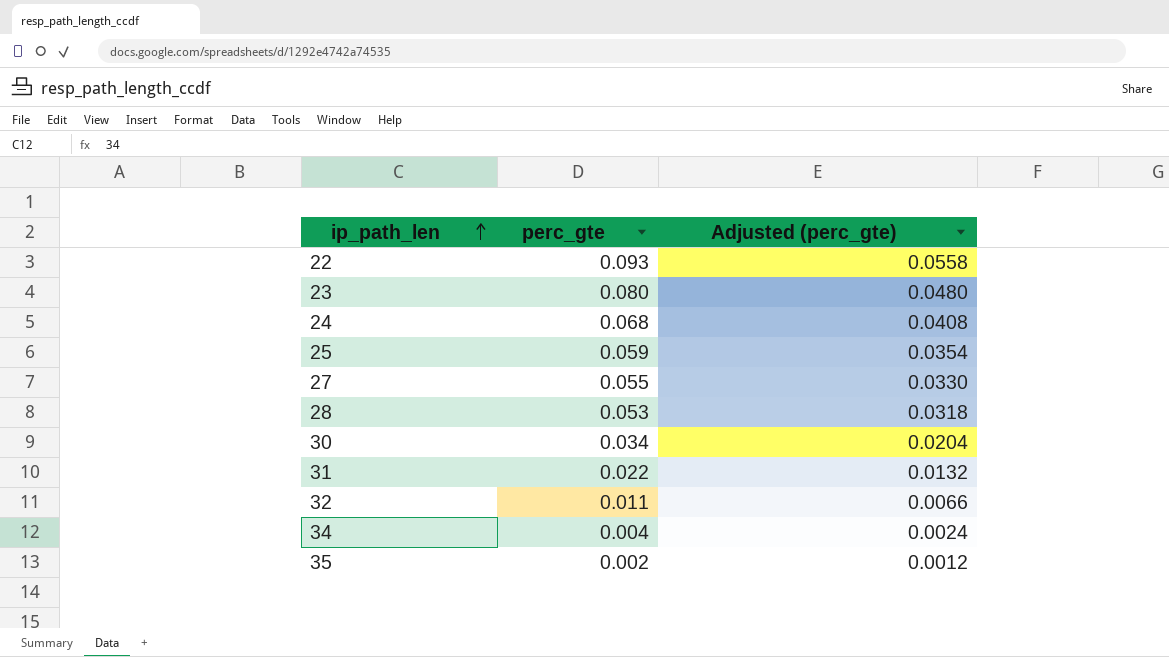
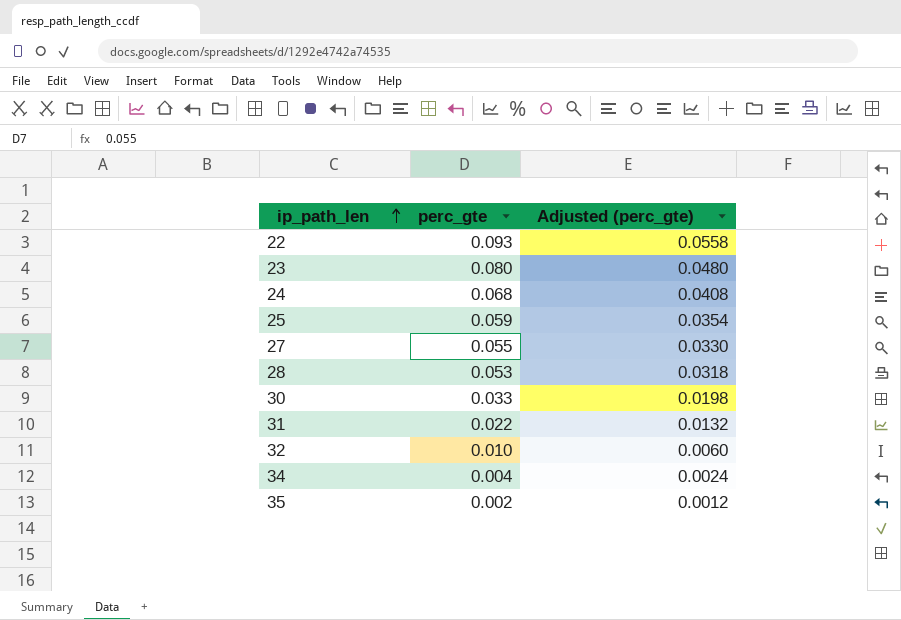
30 | perc_gte: 0.034 -> 0.033
30 | Adjusted (perc_gte): 0.0204 -> 0.0198
32 | perc_gte: 0.011 -> 0.010
32 | Adjusted (perc_gte): 0.0066 -> 0.0060

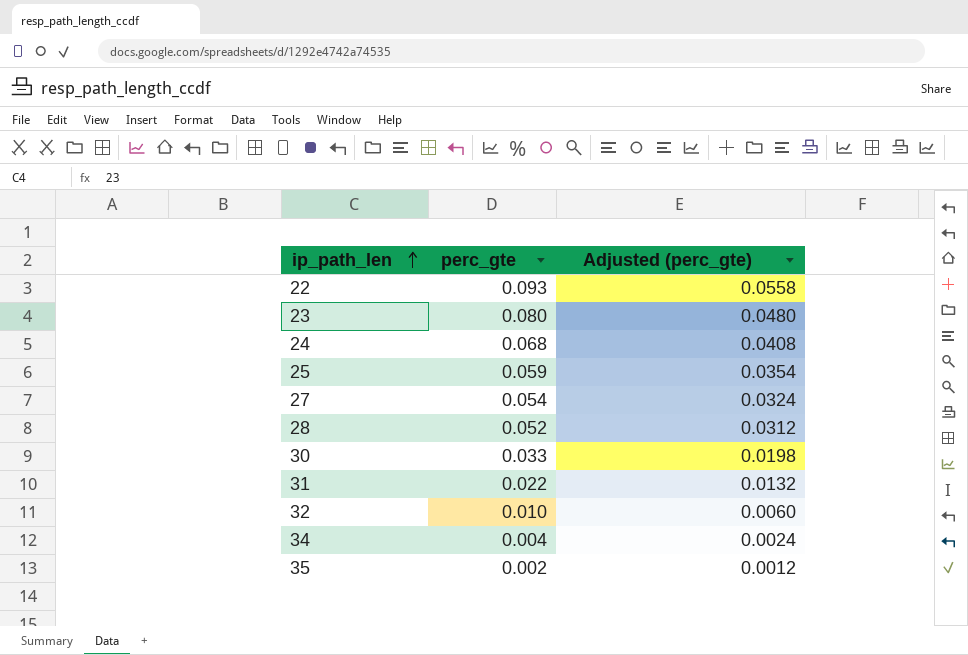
27 | perc_gte: 0.055 -> 0.054
27 | Adjusted (perc_gte): 0.0330 -> 0.0324
28 | perc_gte: 0.053 -> 0.052
28 | Adjusted (perc_gte): 0.0318 -> 0.0312

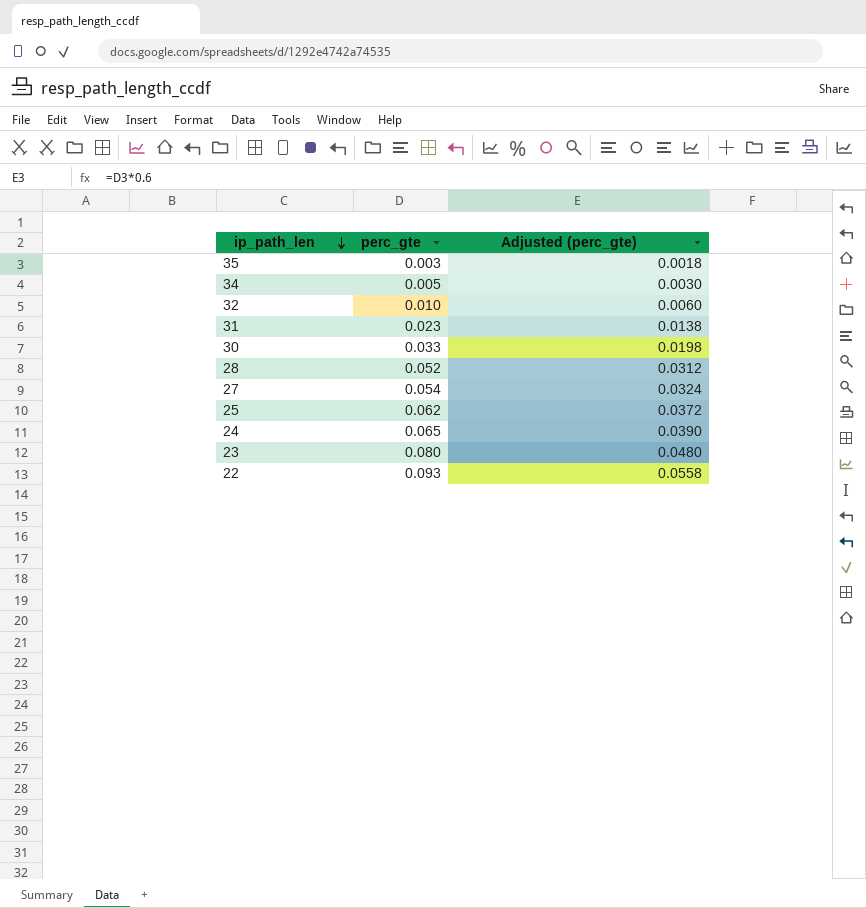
row order: ip_path_len ascending -> ip_path_len descending
35 | perc_gte: 0.002 -> 0.003
35 | Adjusted (perc_gte): 0.0012 -> 0.0018
34 | perc_gte: 0.004 -> 0.005
34 | Adjusted (perc_gte): 0.0024 -> 0.0030
31 | perc_gte: 0.022 -> 0.023
31 | Adjusted (perc_gte): 0.0132 -> 0.0138
25 | perc_gte: 0.059 -> 0.062
25 | Adjusted (perc_gte): 0.0354 -> 0.0372
24 | perc_gte: 0.068 -> 0.065
24 | Adjusted (perc_gte): 0.0408 -> 0.0390

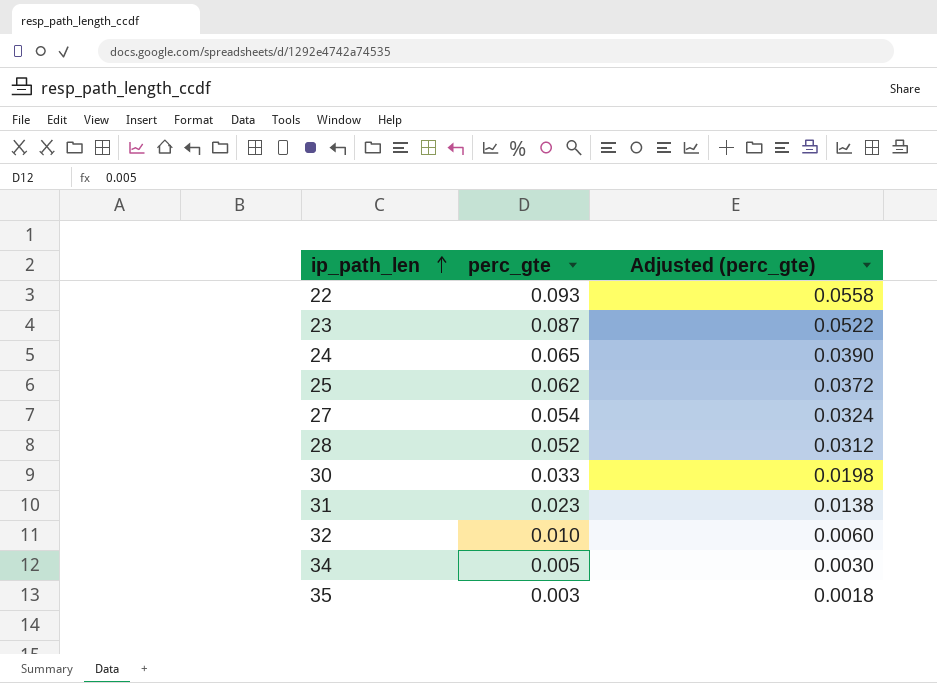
row order: ip_path_len descending -> ip_path_len ascending
23 | perc_gte: 0.080 -> 0.087
23 | Adjusted (perc_gte): 0.0480 -> 0.0522

